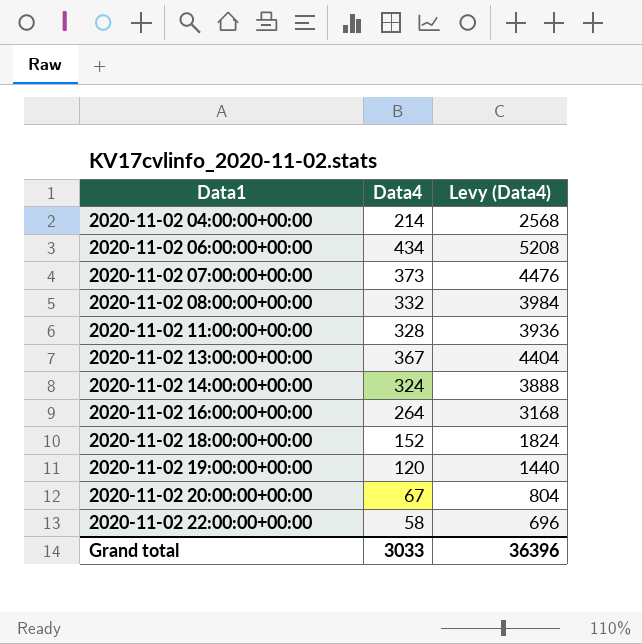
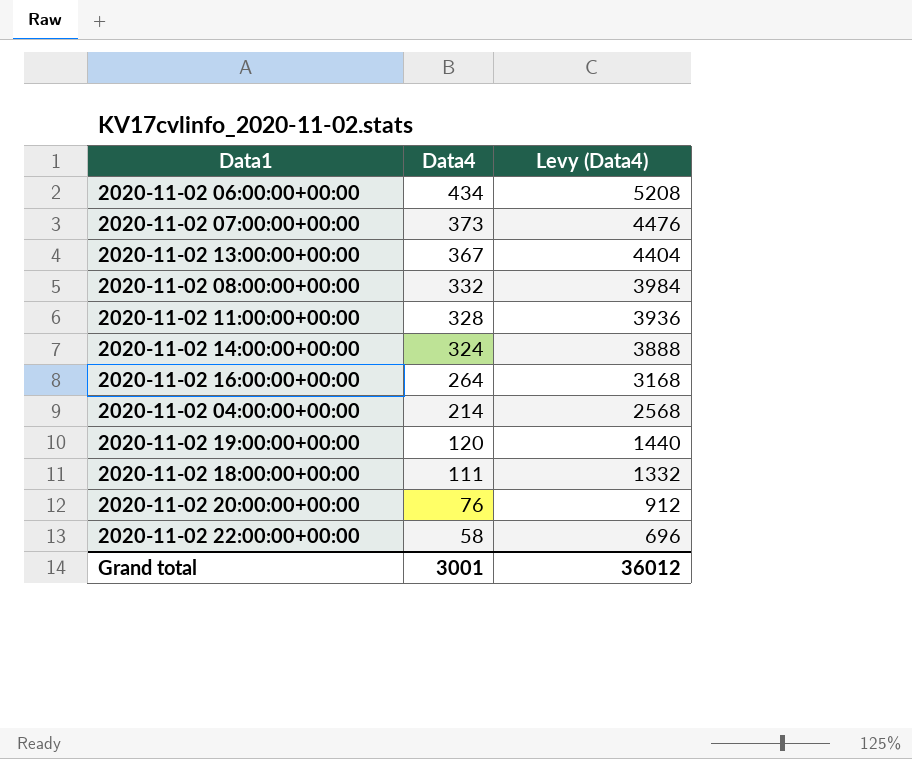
row order: Data1 ascending -> Data4 descending
2020-11-02 18:00:00+00:00 | Data4: 152 -> 111
2020-11-02 18:00:00+00:00 | Levy (Data4): 1824 -> 1332
2020-11-02 20:00:00+00:00 | Data4: 67 -> 76
2020-11-02 20:00:00+00:00 | Levy (Data4): 804 -> 912
Grand total | Data4: 3033 -> 3001
Grand total | Levy (Data4): 36396 -> 36012

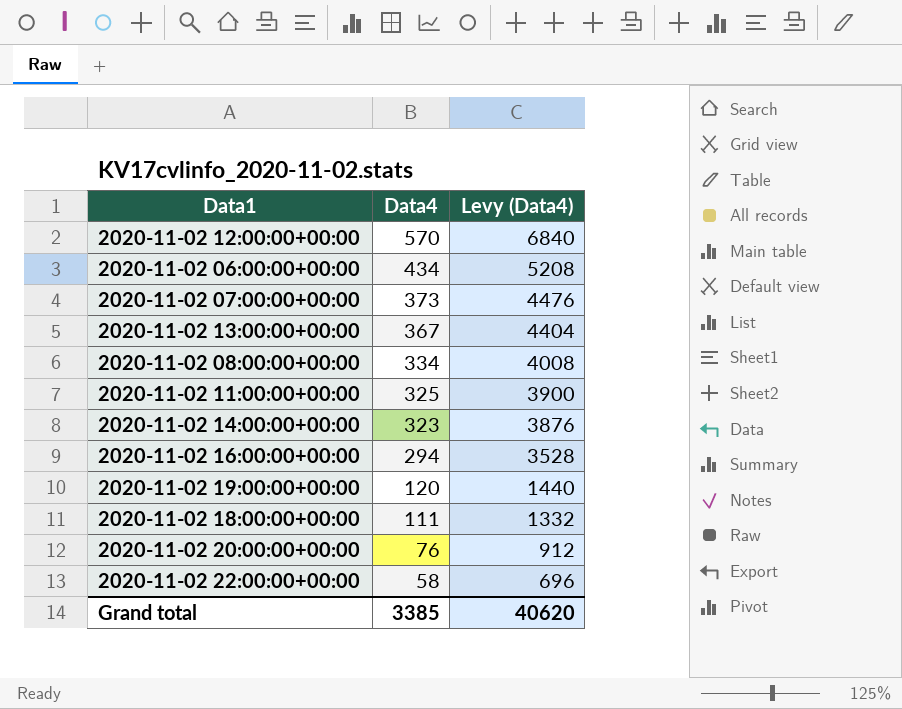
row 2020-11-02 04:00:00+00:00: 214 | 2568 -> none
row 2020-11-02 12:00:00+00:00: none -> 570 | 6840
2020-11-02 08:00:00+00:00 | Data4: 332 -> 334
2020-11-02 08:00:00+00:00 | Levy (Data4): 3984 -> 4008
2020-11-02 11:00:00+00:00 | Data4: 328 -> 325
2020-11-02 11:00:00+00:00 | Levy (Data4): 3936 -> 3900
2020-11-02 14:00:00+00:00 | Data4: 324 -> 323
2020-11-02 14:00:00+00:00 | Levy (Data4): 3888 -> 3876
2020-11-02 16:00:00+00:00 | Data4: 264 -> 294
2020-11-02 16:00:00+00:00 | Levy (Data4): 3168 -> 3528
Grand total | Data4: 3001 -> 3385
Grand total | Levy (Data4): 36012 -> 40620

